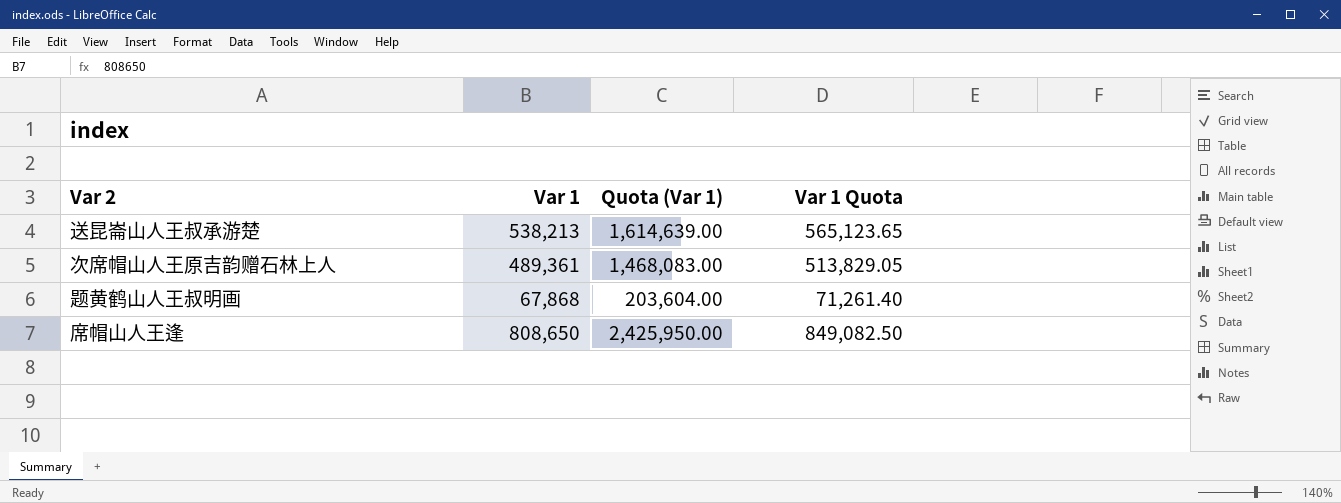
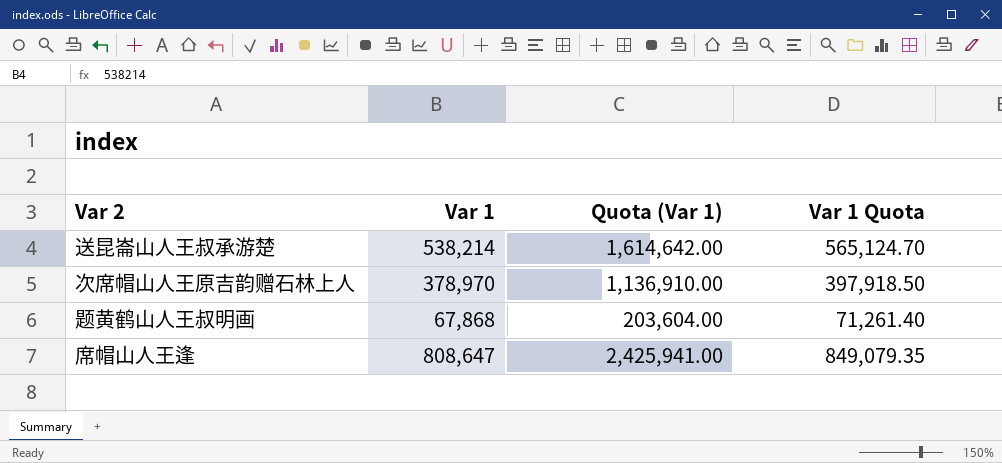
送昆崙山人王叔承游楚 | Var 1: 538,213 -> 538,214
送昆崙山人王叔承游楚 | Quota (Var 1): 1,614,639.00 -> 1,614,642.00
送昆崙山人王叔承游楚 | Var 1 Quota: 565,123.65 -> 565,124.70
次席帽山人王原吉韵赠石林上人 | Var 1: 489,361 -> 378,970
次席帽山人王原吉韵赠石林上人 | Quota (Var 1): 1,468,083.00 -> 1,136,910.00
次席帽山人王原吉韵赠石林上人 | Var 1 Quota: 513,829.05 -> 397,918.50
席帽山人王逢 | Var 1: 808,650 -> 808,647
席帽山人王逢 | Quota (Var 1): 2,425,950.00 -> 2,425,941.00
席帽山人王逢 | Var 1 Quota: 849,082.50 -> 849,079.35

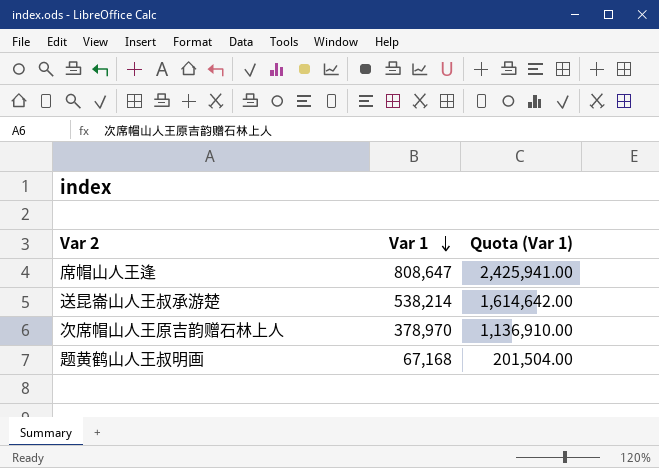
row order: none -> Var 1 descending
column Var 1 Quota | formula: [Var 1] * 1.05 -> none
题黄鹤山人王叔明画 | Var 1: 67,868 -> 67,168
题黄鹤山人王叔明画 | Quota (Var 1): 203,604.00 -> 201,504.00

